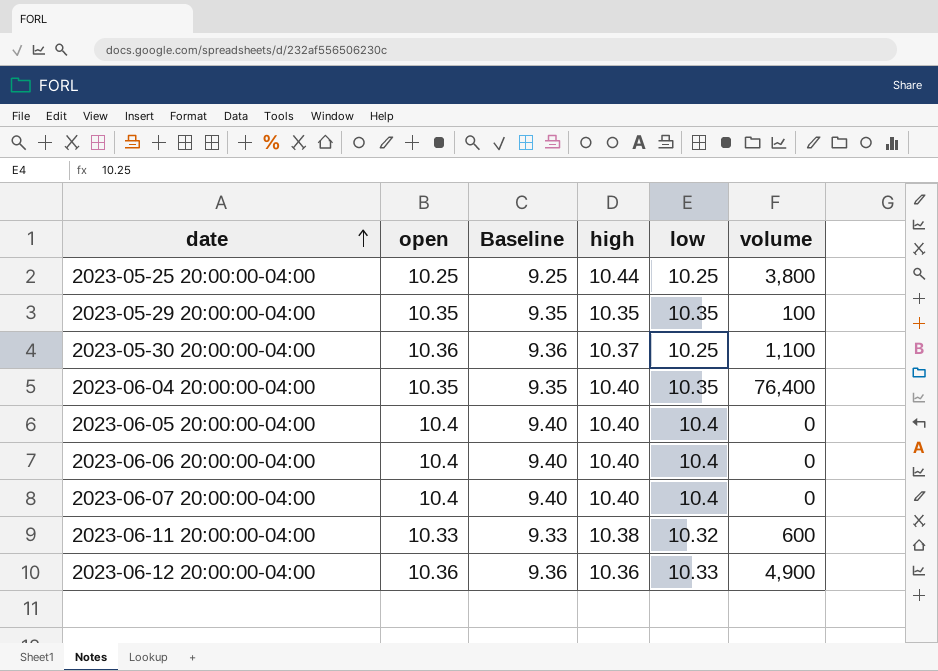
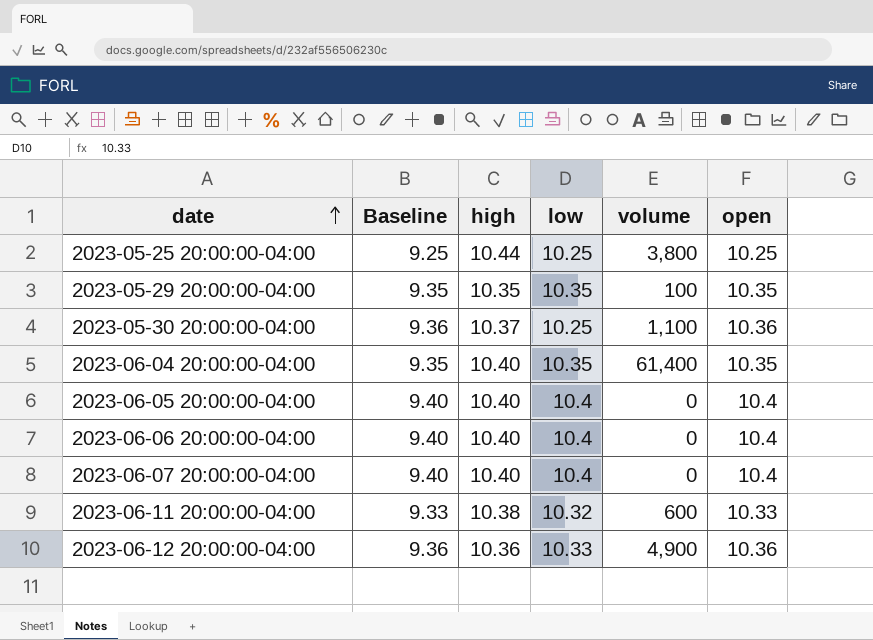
column open | position: 2 -> 6
2023-06-04 20:00:00-04:00 | volume: 76,400 -> 61,400

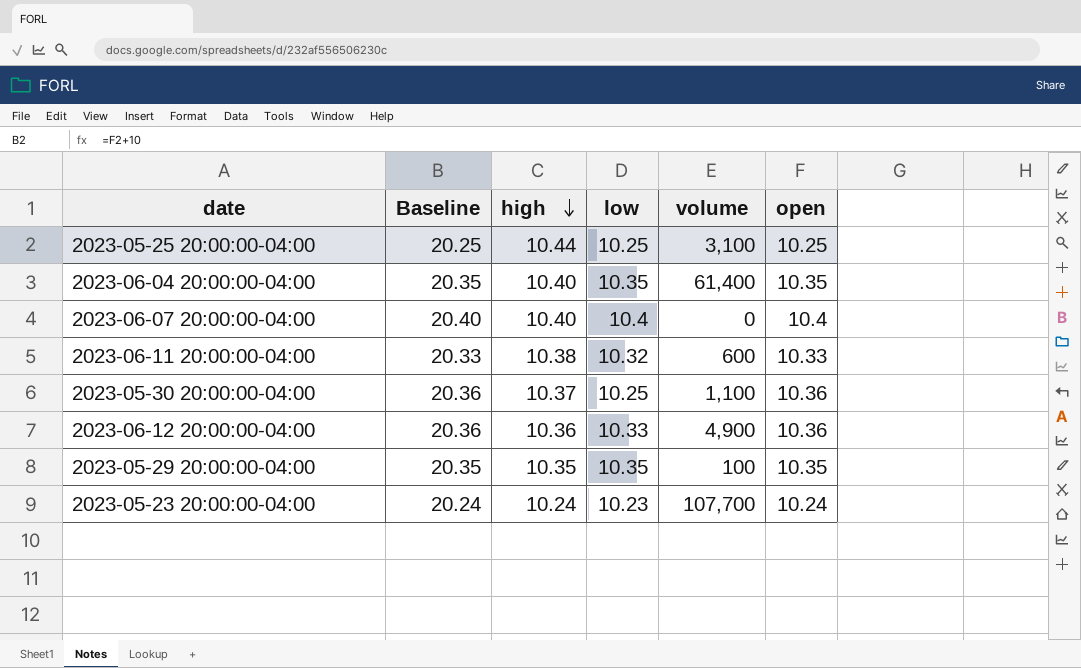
row order: date ascending -> high descending
column Baseline | formula: [open] - 1 -> [open] + 10
row 2023-06-05 20:00:00-04:00: 9.40 | 10.40 | 10.4 | 0 | 10.4 -> none
row 2023-06-06 20:00:00-04:00: 9.40 | 10.40 | 10.4 | 0 | 10.4 -> none
2023-05-25 20:00:00-04:00 | volume: 3,800 -> 3,100
row 2023-05-23 20:00:00-04:00: none -> 20.24 | 10.24 | 10.23 | 107,700 | 10.24

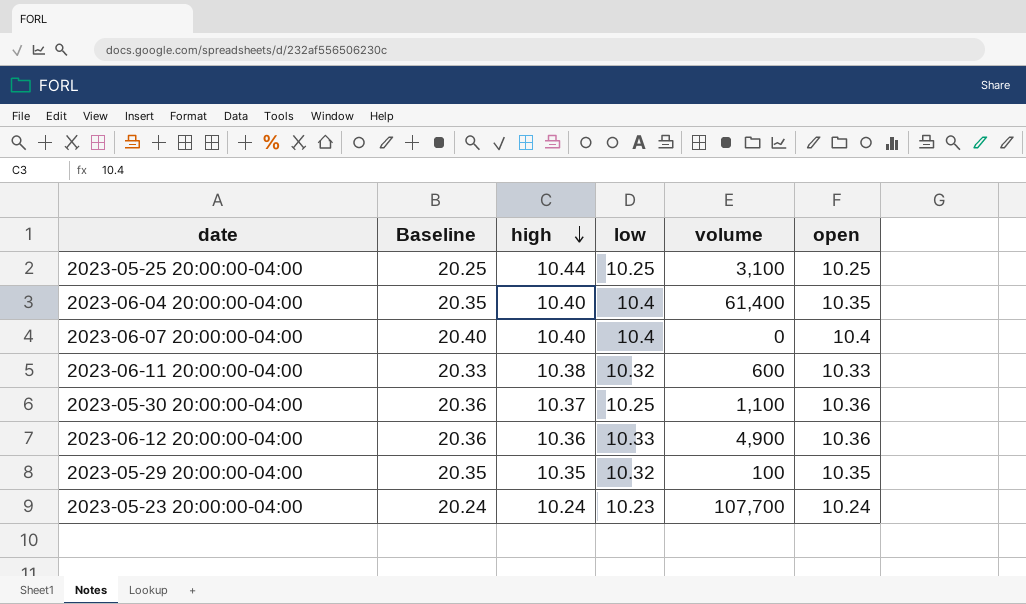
2023-06-04 20:00:00-04:00 | low: 10.35 -> 10.4
2023-05-29 20:00:00-04:00 | low: 10.35 -> 10.32

